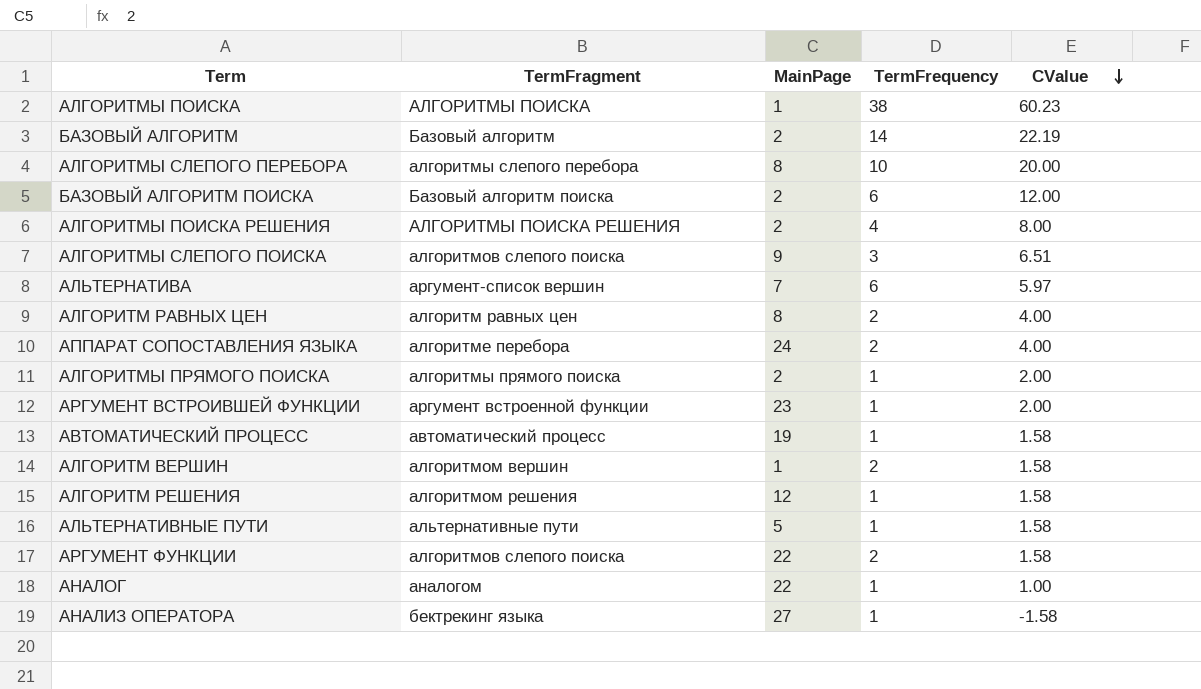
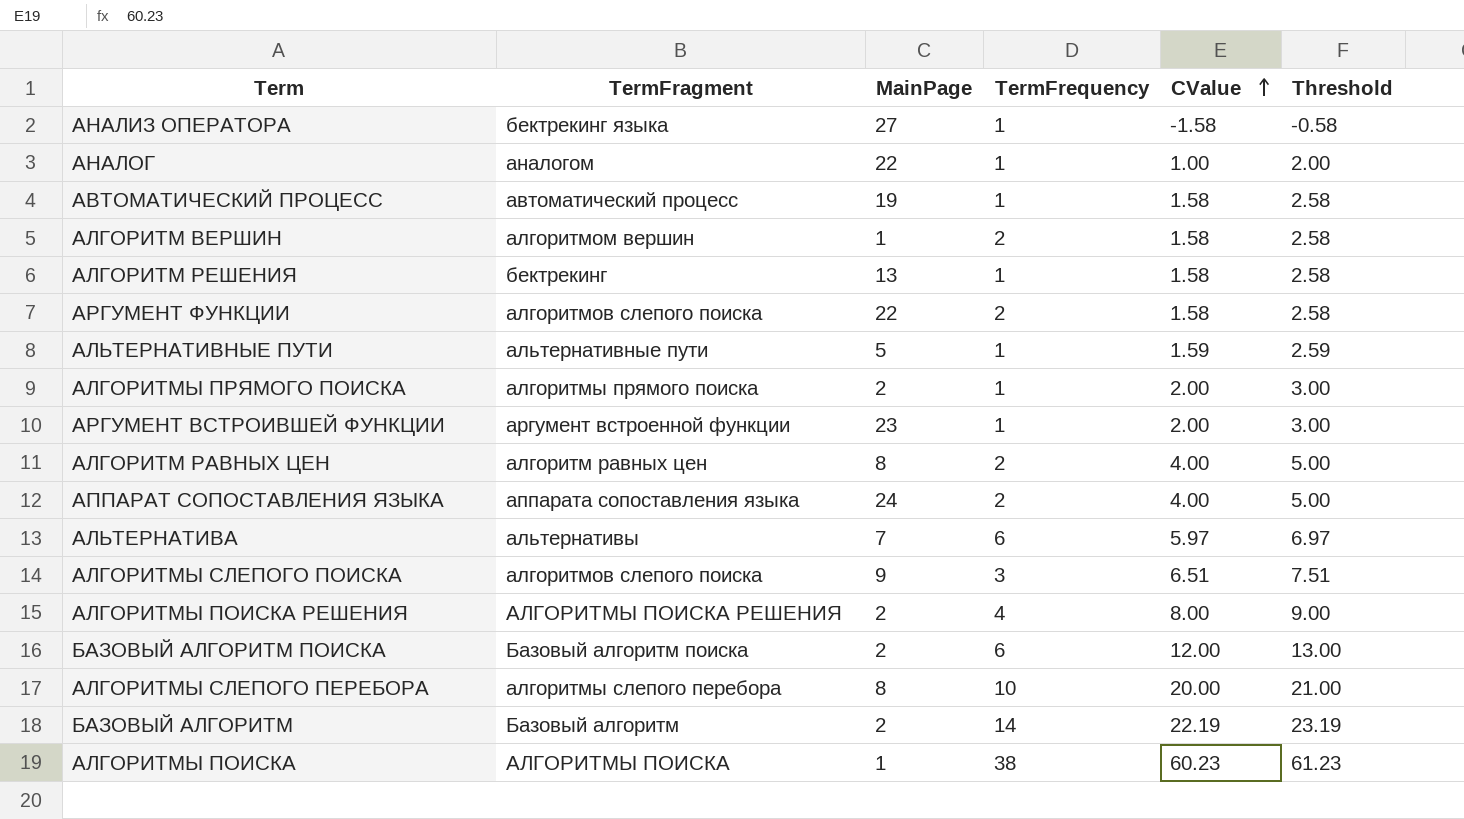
row order: CValue descending -> CValue ascending
column Threshold | formula: none -> [CValue] + 1
АЛГОРИТМ РЕШЕНИЯ | TermFragment: алгоритмом решения -> бектрекинг
АЛГОРИТМ РЕШЕНИЯ | MainPage: 12 -> 13
АЛЬТЕРНАТИВНЫЕ ПУТИ | CValue: 1.58 -> 1.59
АППАРАТ СОПОСТАВЛЕНИЯ ЯЗЫКА | TermFragment: алгоритме перебора -> аппарата сопоставления языка
АЛЬТЕРНАТИВА | TermFragment: аргумент-список вершин -> альтернативы

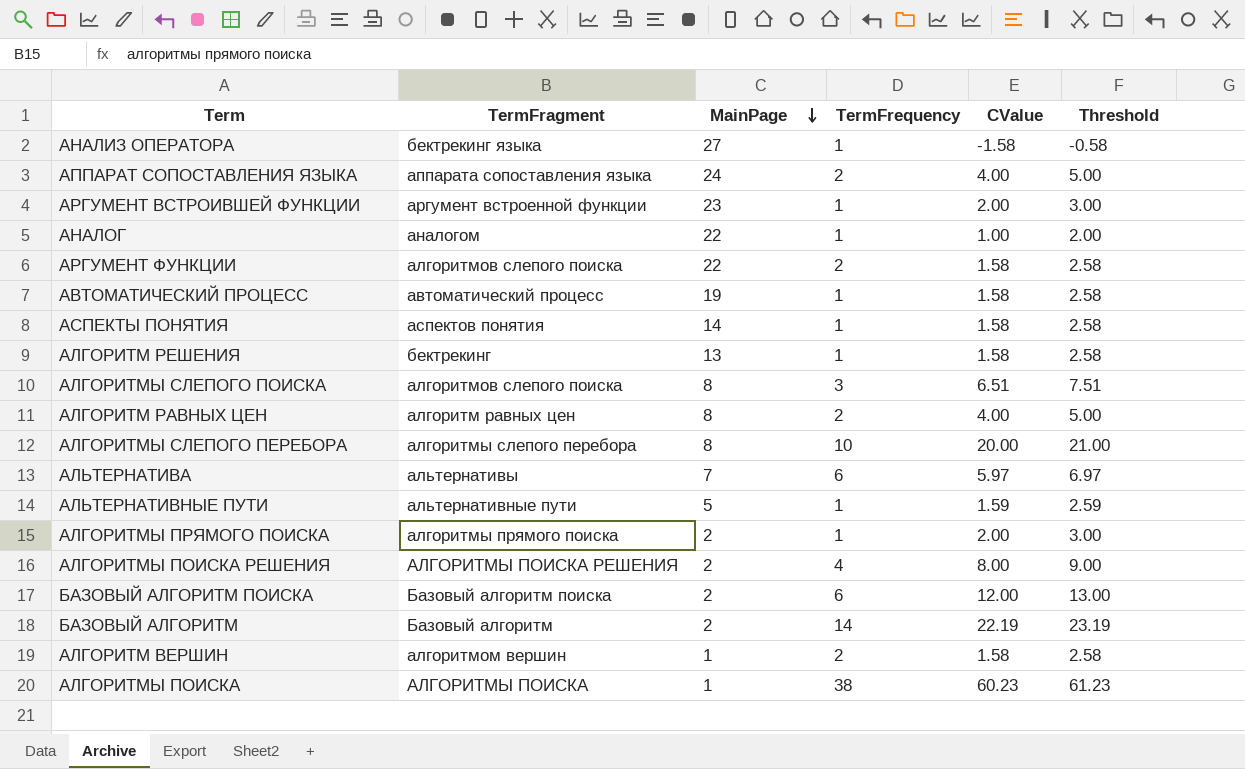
row order: CValue ascending -> MainPage descending
row АСПЕКТЫ ПОНЯТИЯ: none -> аспектов понятия | 14 | 1 | 1.58 | 2.58
АЛГОРИТМЫ СЛЕПОГО ПОИСКА | MainPage: 9 -> 8

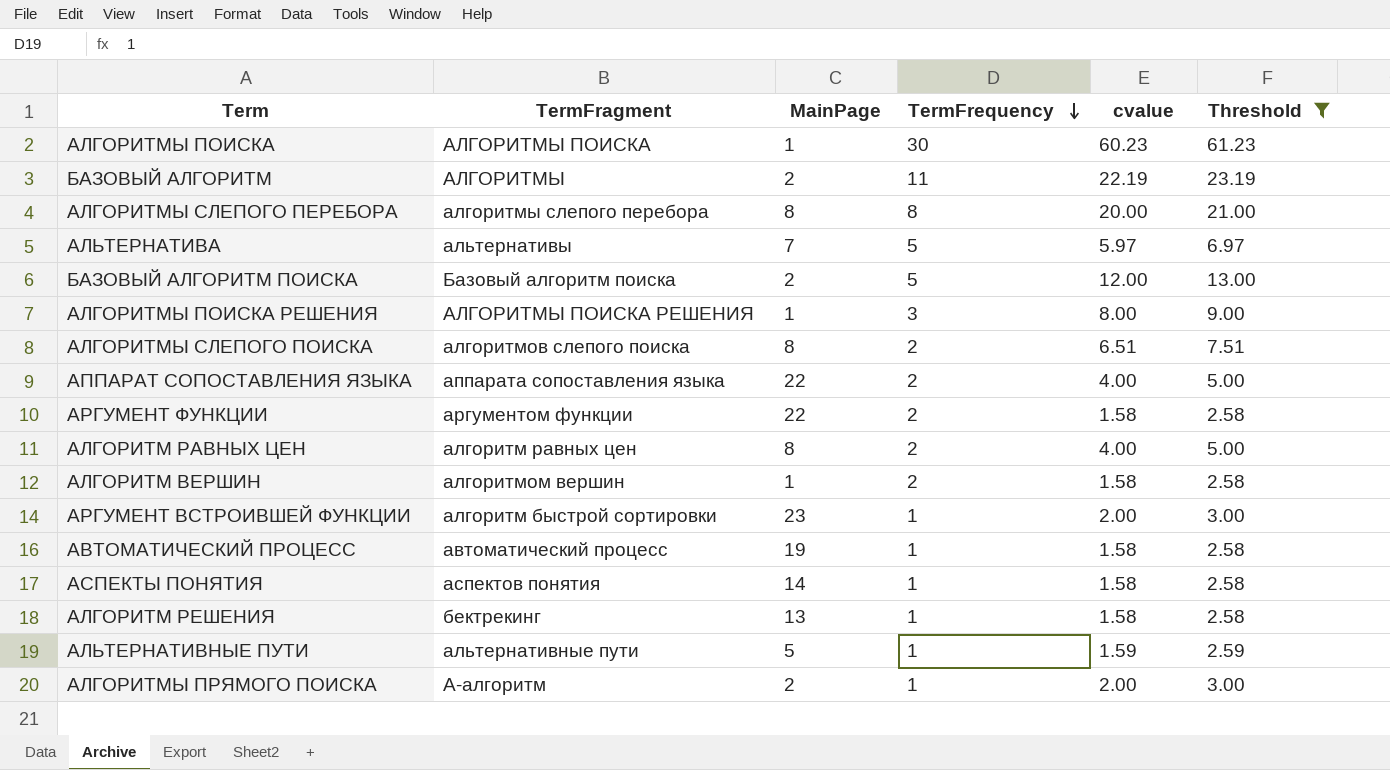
filter: none -> Threshold >= 2.58
row order: MainPage descending -> TermFrequency descending
column name: CValue -> cvalue
АЛГОРИТМЫ ПОИСКА | TermFrequency: 38 -> 30
БАЗОВЫЙ АЛГОРИТМ | TermFragment: Базовый алгоритм -> АЛГОРИТМЫ
БАЗОВЫЙ АЛГОРИТМ | TermFrequency: 14 -> 11
АЛГОРИТМЫ СЛЕПОГО ПЕРЕБОРА | TermFrequency: 10 -> 8
АЛЬТЕРНАТИВА | TermFrequency: 6 -> 5
БАЗОВЫЙ АЛГОРИТМ ПОИСКА | TermFrequency: 6 -> 5
АЛГОРИТМЫ ПОИСКА РЕШЕНИЯ | MainPage: 2 -> 1
АЛГОРИТМЫ ПОИСКА РЕШЕНИЯ | TermFrequency: 4 -> 3
АЛГОРИТМЫ СЛЕПОГО ПОИСКА | TermFrequency: 3 -> 2
АППАРАТ СОПОСТАВЛЕНИЯ ЯЗЫКА | MainPage: 24 -> 22
АРГУМЕНТ ФУНКЦИИ | TermFragment: алгоритмов слепого поиска -> аргументом функции
АРГУМЕНТ ВСТРОИВШЕЙ ФУНКЦИИ | TermFragment: аргумент встроенной функции -> алгоритм быстрой сортировки
АЛГОРИТМЫ ПРЯМОГО ПОИСКА | TermFragment: алгоритмы прямого поиска -> А-алгоритм

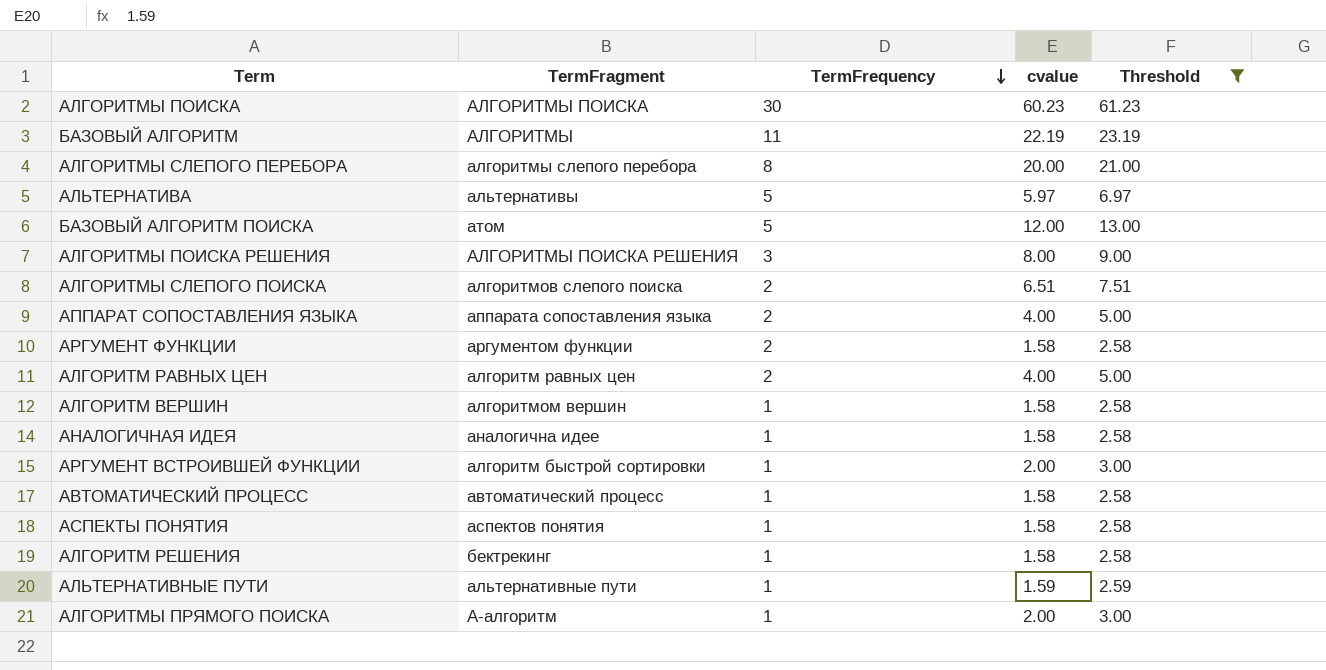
column MainPage | position: 3 -> none
БАЗОВЫЙ АЛГОРИТМ ПОИСКА | TermFragment: Базовый алгоритм поиска -> атом
АЛГОРИТМ ВЕРШИН | TermFrequency: 2 -> 1
row АНАЛОГИЧНАЯ ИДЕЯ: none -> аналогична идее | 1 | 1.58 | 2.58

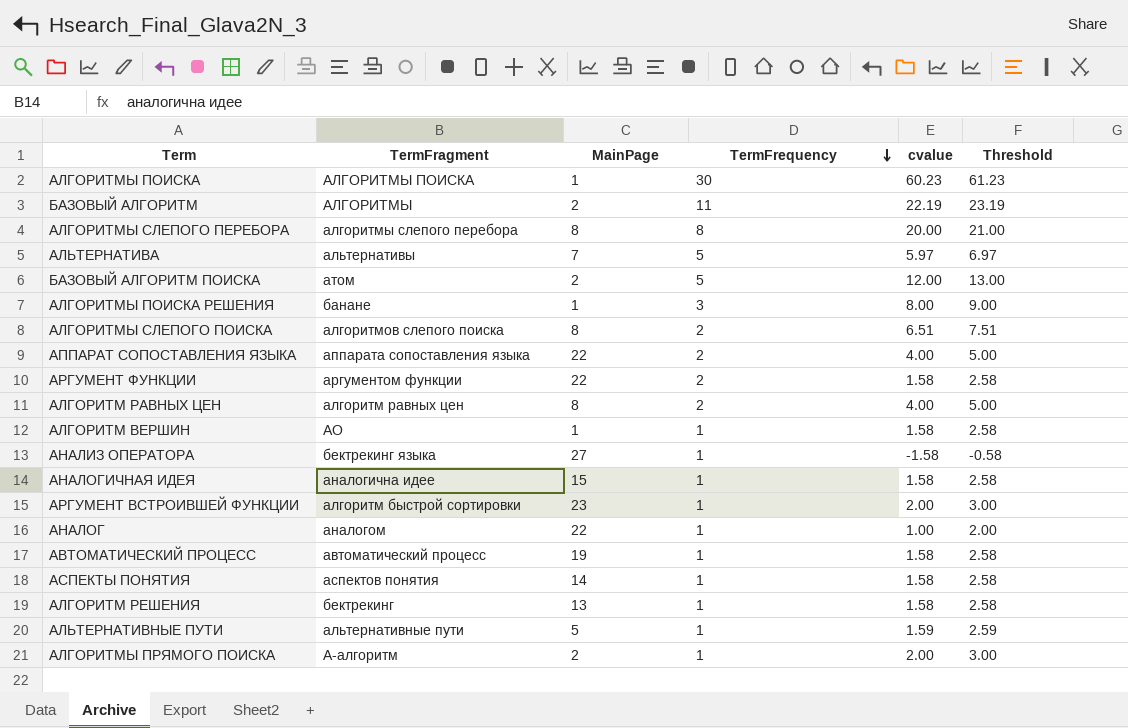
filter: Threshold >= 2.58 -> none
column MainPage | position: none -> 3
АЛГОРИТМЫ ПОИСКА РЕШЕНИЯ | TermFragment: АЛГОРИТМЫ ПОИСКА РЕШЕНИЯ -> банане
АЛГОРИТМ ВЕРШИН | TermFragment: алгоритмом вершин -> АО

